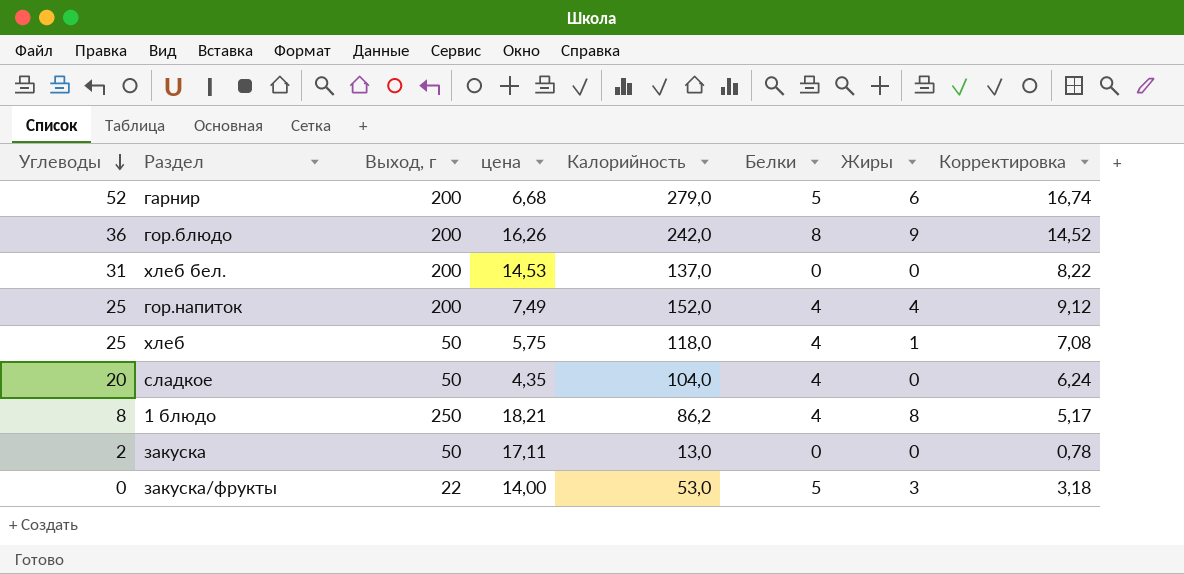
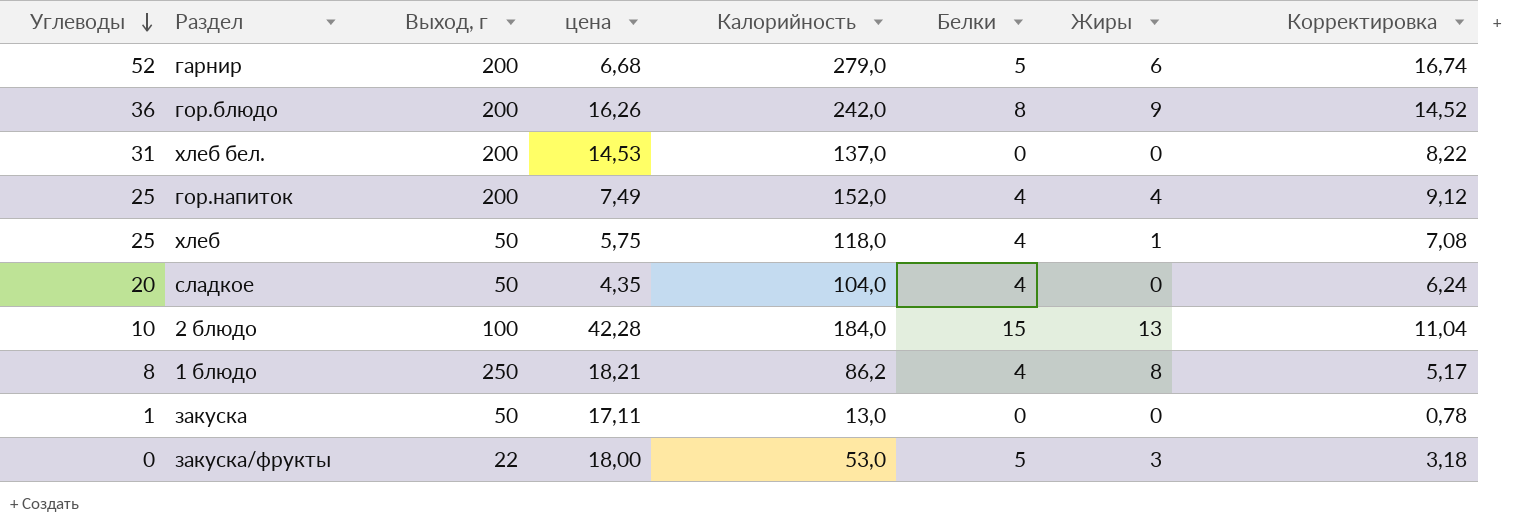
row 2 блюдо: none -> 10 | 100 | 42,28 | 184,0 | 15 | 13 | 11,04
закуска | Углеводы: 2 -> 1
закуска/фрукты | цена: 14,00 -> 18,00

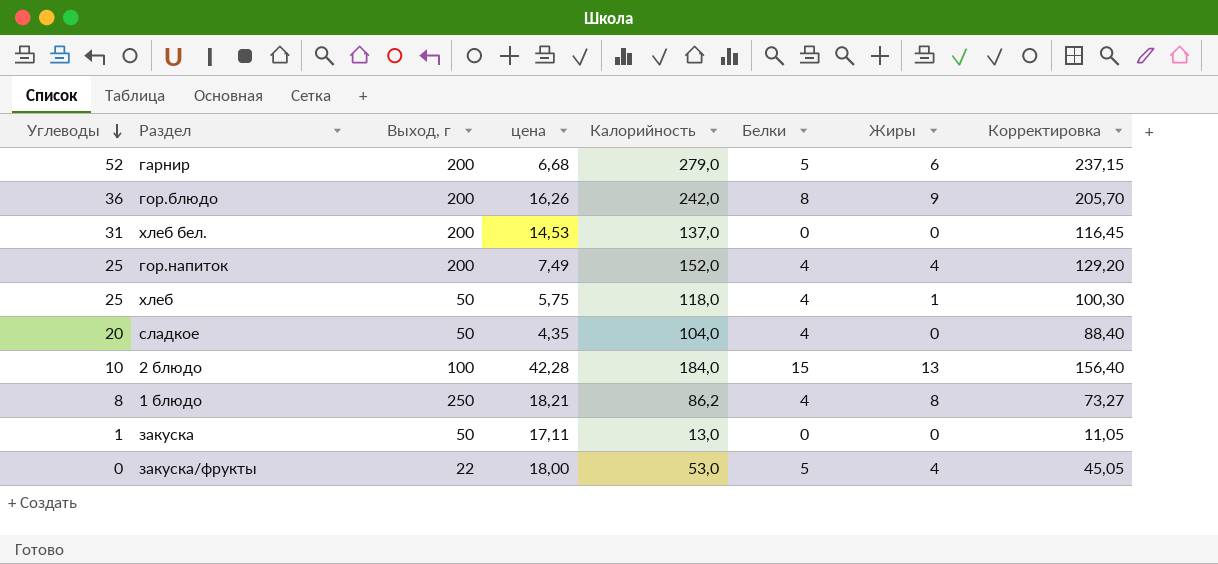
column Корректировка | formula: [Калорийность] * 0,06 -> [Калорийность] * 0,85
закуска/фрукты | Жиры: 3 -> 4

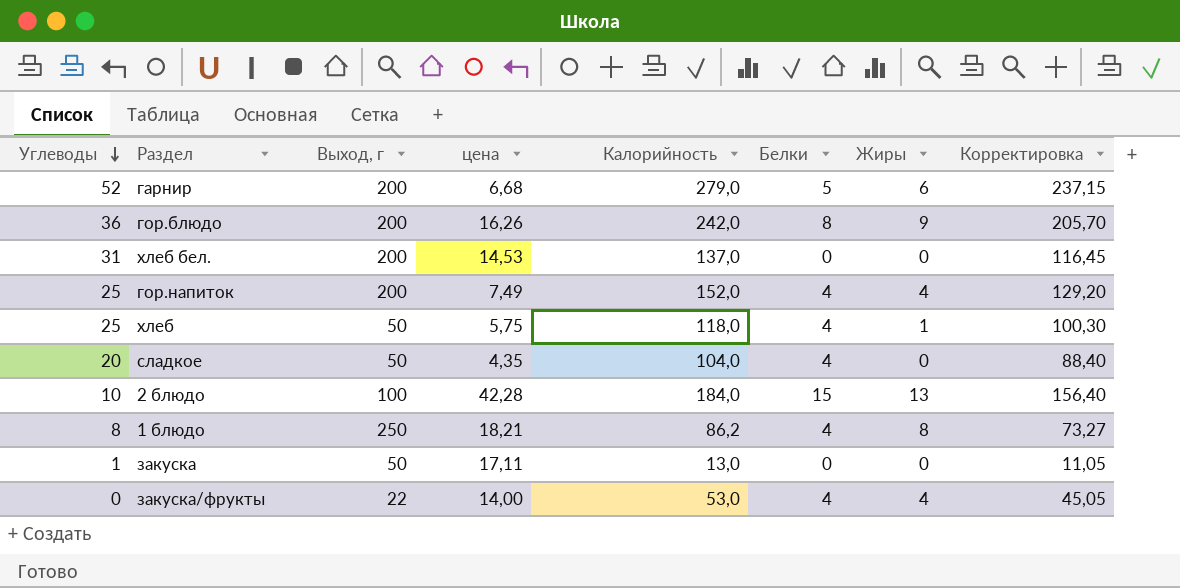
закуска/фрукты | цена: 18,00 -> 14,00
закуска/фрукты | Белки: 5 -> 4

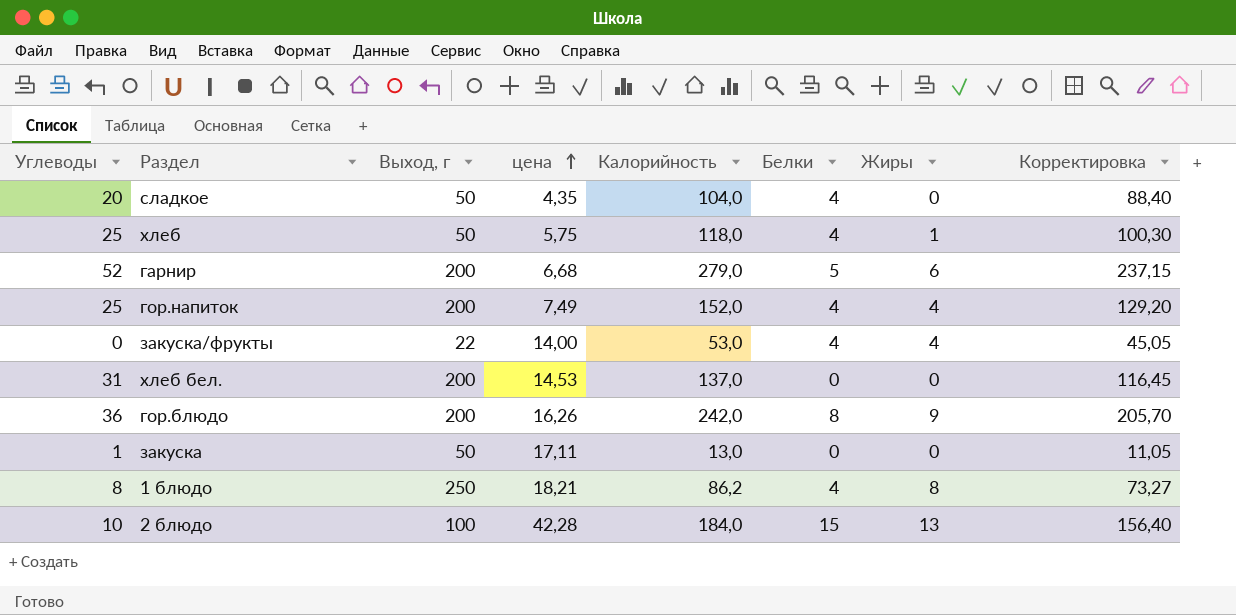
row order: Углеводы descending -> цена ascending

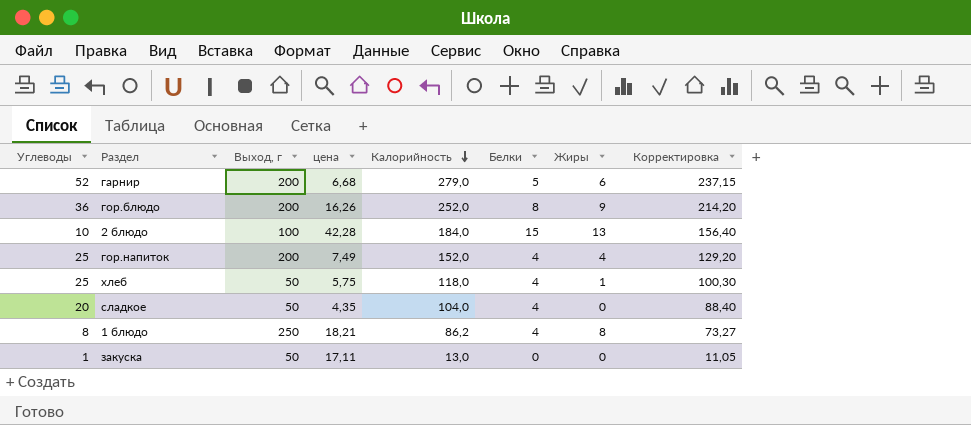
row order: цена ascending -> Калорийность descending
row закуска/фрукты: 0 | 22 | 14,00 | 53,0 | 4 | 4 | 45,05 -> none
row хлеб бел.: 31 | 200 | 14,53 | 137,0 | 0 | 0 | 116,45 -> none
гор.блюдо | Калорийность: 242,0 -> 252,0
гор.блюдо | Корректировка: 205,70 -> 214,20

